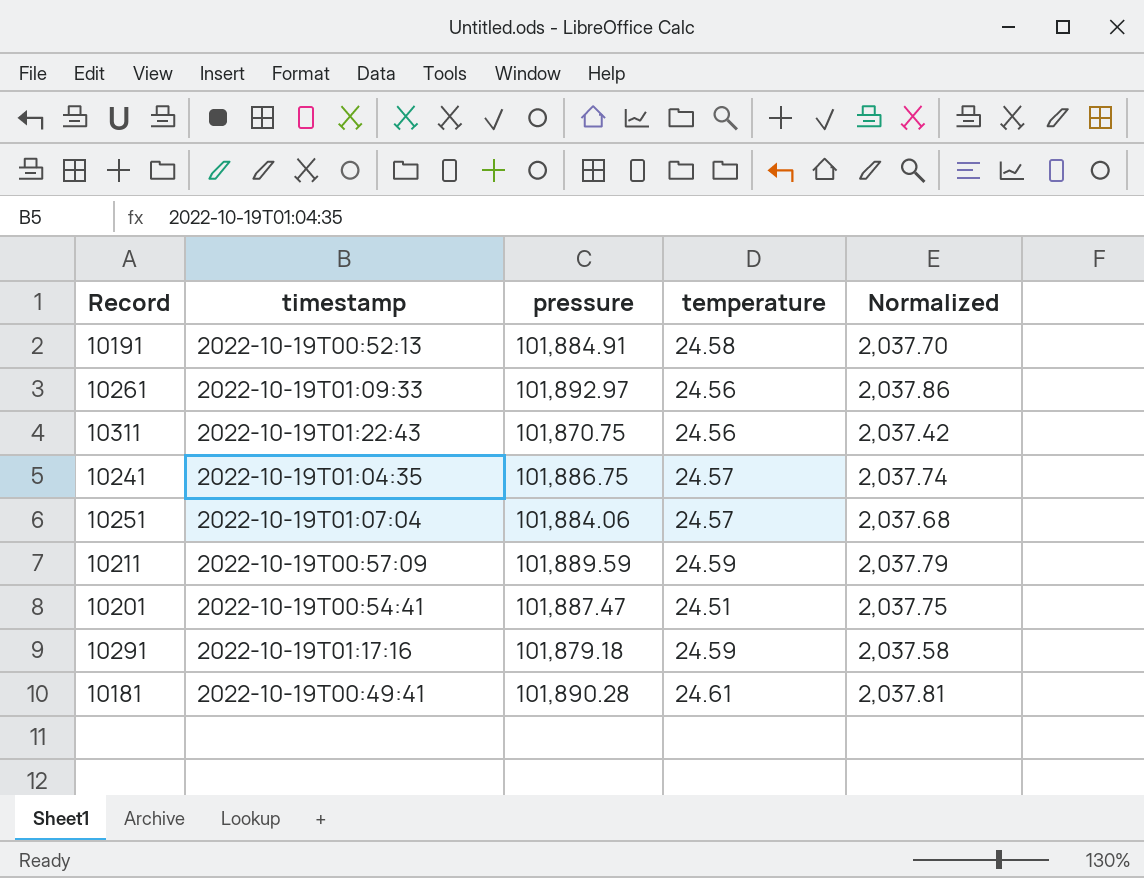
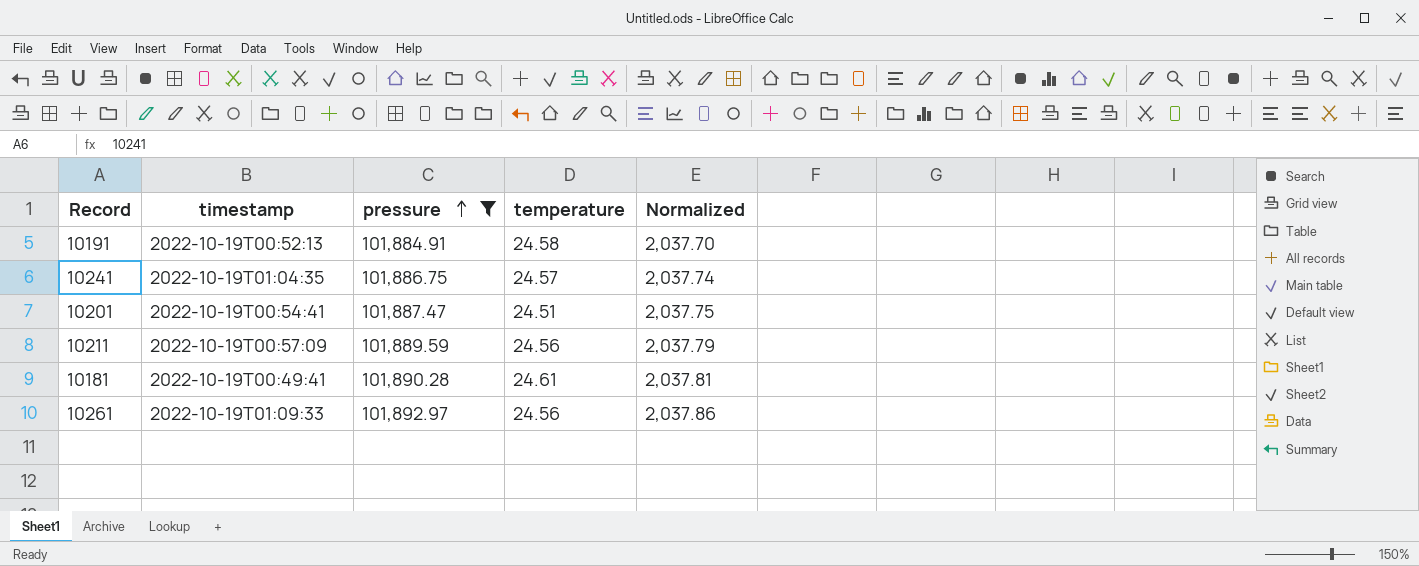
filter: none -> pressure >= 101,884.91
row order: none -> pressure ascending
10211 | temperature: 24.59 -> 24.56

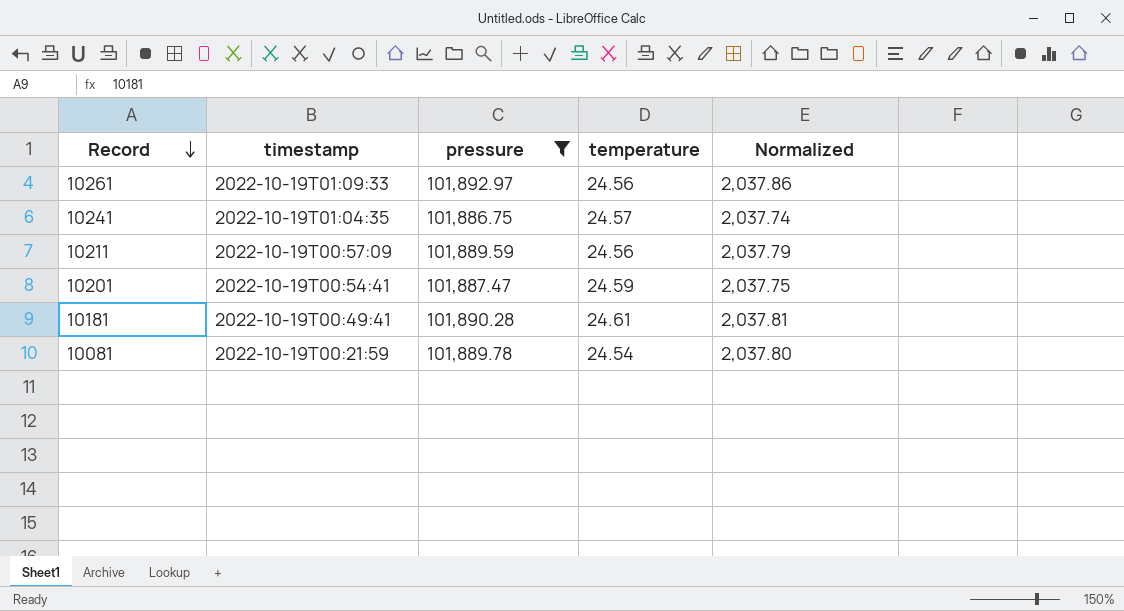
row order: pressure ascending -> Record descending
row 10191: 2022-10-19T00:52:13 | 101,884.91 | 24.58 | 2,037.70 -> none
10201 | temperature: 24.51 -> 24.59
row 10081: none -> 2022-10-19T00:21:59 | 101,889.78 | 24.54 | 2,037.80

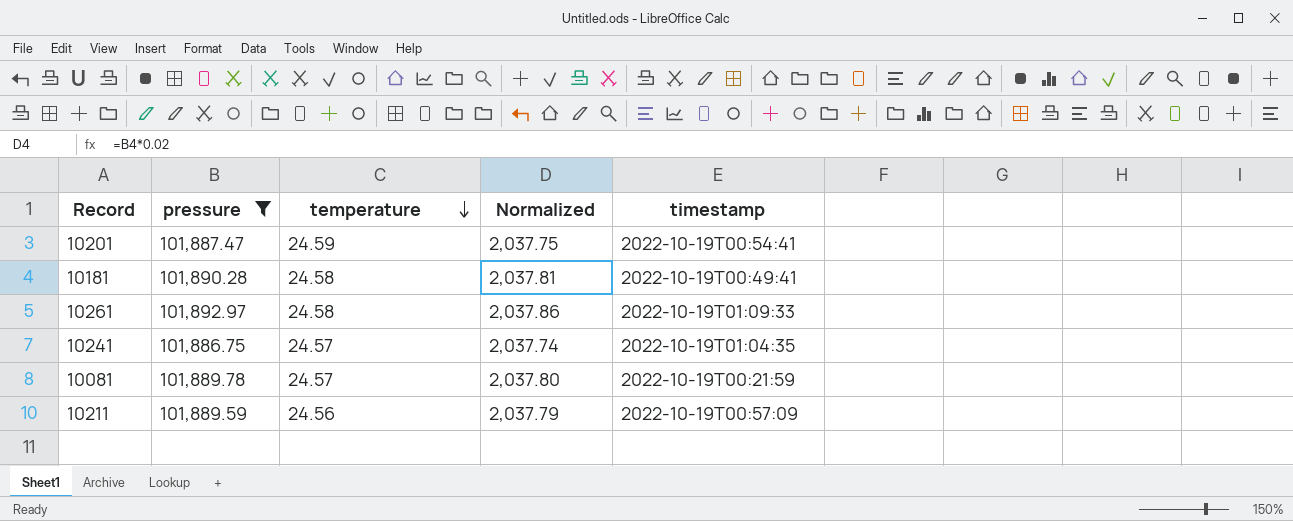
row order: Record descending -> temperature descending
column timestamp | position: 2 -> 5
10181 | temperature: 24.61 -> 24.58
10261 | temperature: 24.56 -> 24.58
10081 | temperature: 24.54 -> 24.57

